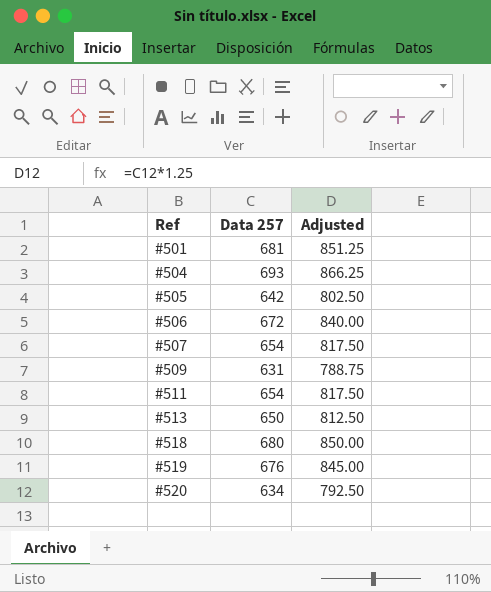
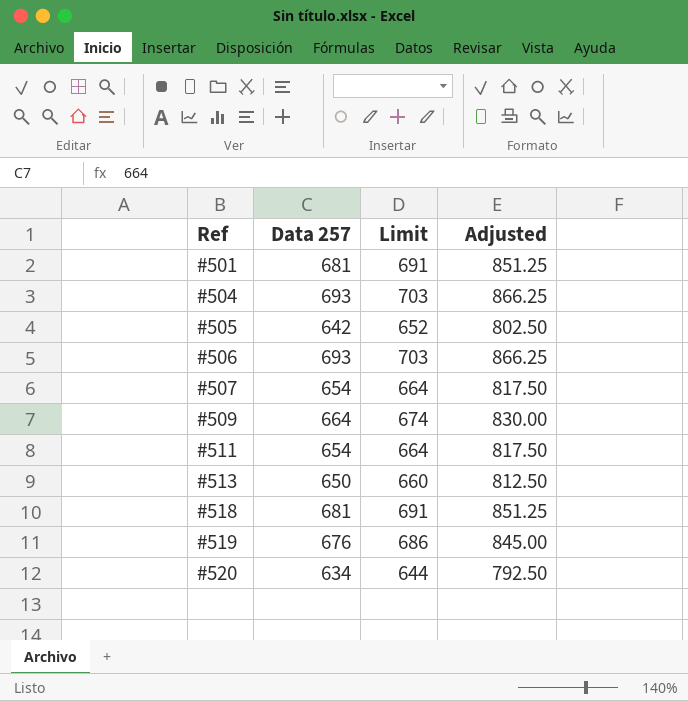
column Limit | formula: none -> [Data 257] + 10
#506 | Data 257: 672 -> 693
#506 | Adjusted: 840.00 -> 866.25
#509 | Data 257: 631 -> 664
#509 | Adjusted: 788.75 -> 830.00
#518 | Data 257: 680 -> 681
#518 | Adjusted: 850.00 -> 851.25

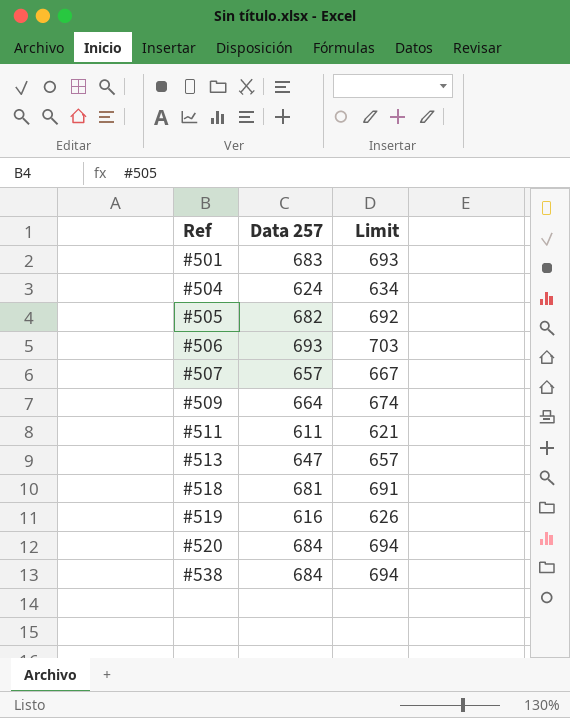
column Adjusted | formula: [Data 257] * 1.25 -> none
#501 | Data 257: 681 -> 683
#501 | Limit: 691 -> 693
#504 | Data 257: 693 -> 624
#504 | Limit: 703 -> 634
#505 | Data 257: 642 -> 682
#505 | Limit: 652 -> 692
#507 | Data 257: 654 -> 657
#507 | Limit: 664 -> 667
#511 | Data 257: 654 -> 611
#511 | Limit: 664 -> 621
#513 | Data 257: 650 -> 647
#513 | Limit: 660 -> 657
#519 | Data 257: 676 -> 616
#519 | Limit: 686 -> 626
#520 | Data 257: 634 -> 684
#520 | Limit: 644 -> 694
row #538: none -> 684 | 694

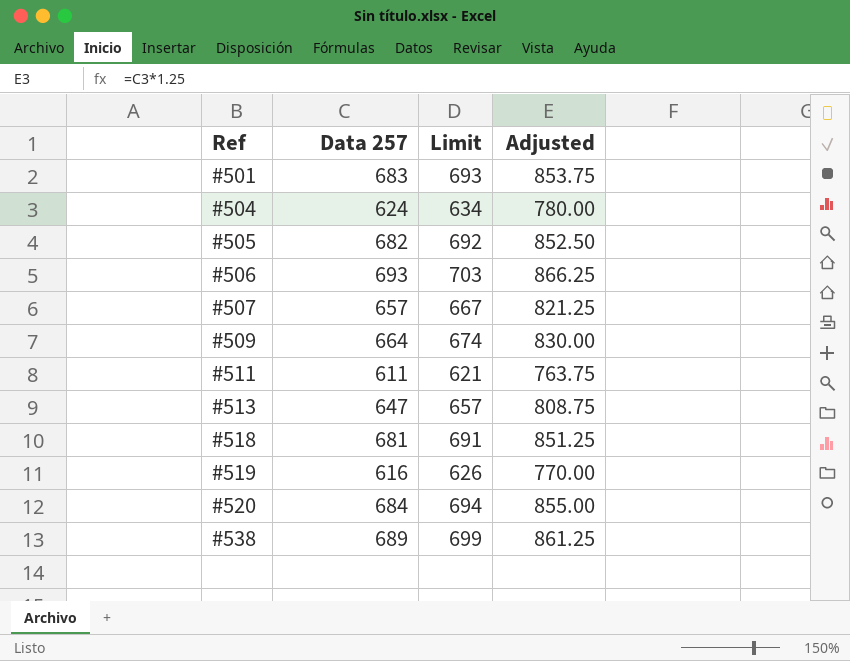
column Adjusted | formula: none -> [Data 257] * 1.25
#538 | Data 257: 684 -> 689
#538 | Limit: 694 -> 699

